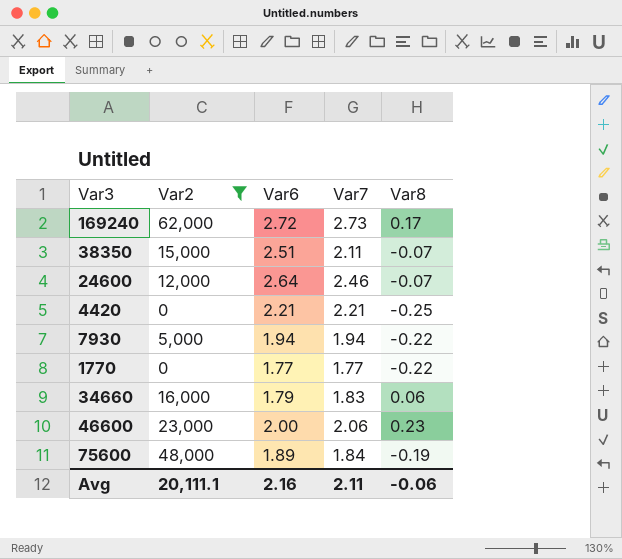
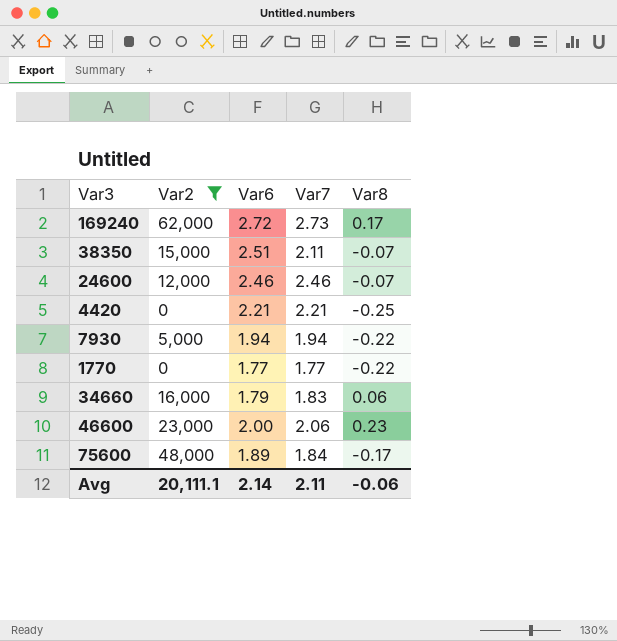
24600 | Var6: 2.64 -> 2.46
75600 | Var8: -0.19 -> -0.17
Avg | Var6: 2.16 -> 2.14

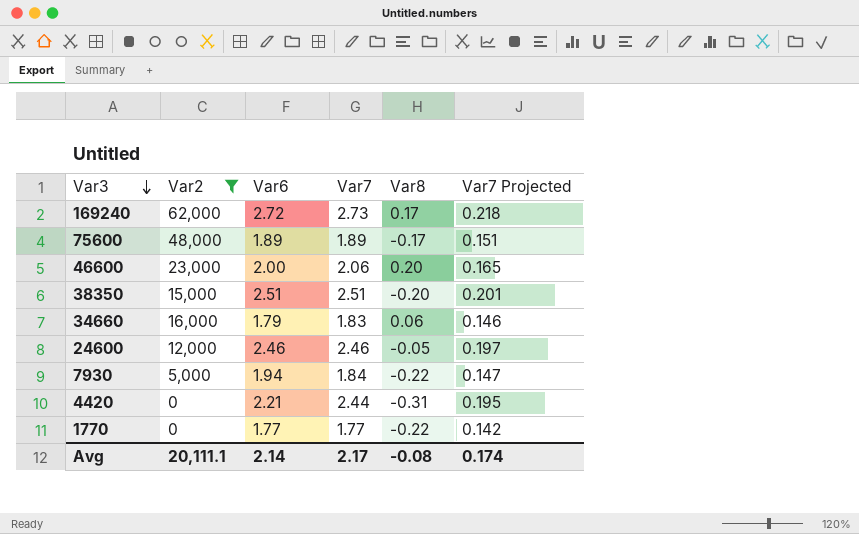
row order: none -> Var3 descending
column Var7 Projected | formula: none -> [Var7] * 0.08
75600 | Var7: 1.84 -> 1.89
46600 | Var8: 0.23 -> 0.20
38350 | Var7: 2.11 -> 2.51
38350 | Var8: -0.07 -> -0.20
24600 | Var8: -0.07 -> -0.05
7930 | Var7: 1.94 -> 1.84
4420 | Var7: 2.21 -> 2.44
4420 | Var8: -0.25 -> -0.31
Avg | Var7: 2.11 -> 2.17
Avg | Var8: -0.06 -> -0.08

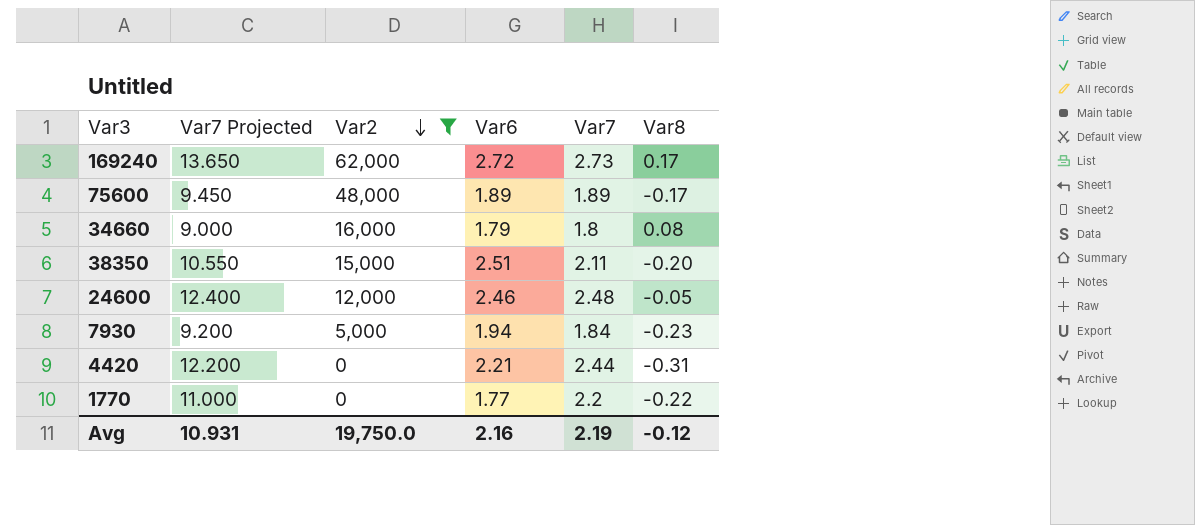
row order: Var3 descending -> Var2 descending
column Var7 Projected | formula: [Var7] * 0.08 -> [Var7] * 5
column Var7 Projected | position: 6 -> 2
row 46600: 23,000 | 2.00 | 2.06 | 0.20 | 0.165 -> none
34660 | Var7: 1.83 -> 1.8
34660 | Var8: 0.06 -> 0.08
38350 | Var7: 2.51 -> 2.11
24600 | Var7: 2.46 -> 2.48
7930 | Var8: -0.22 -> -0.23
1770 | Var7: 1.77 -> 2.2
Avg | Var7 Projected: 0.174 -> 10.931
Avg | Var2: 20,111.1 -> 19,750.0
Avg | Var6: 2.14 -> 2.16
Avg | Var7: 2.17 -> 2.19
Avg | Var8: -0.08 -> -0.12

